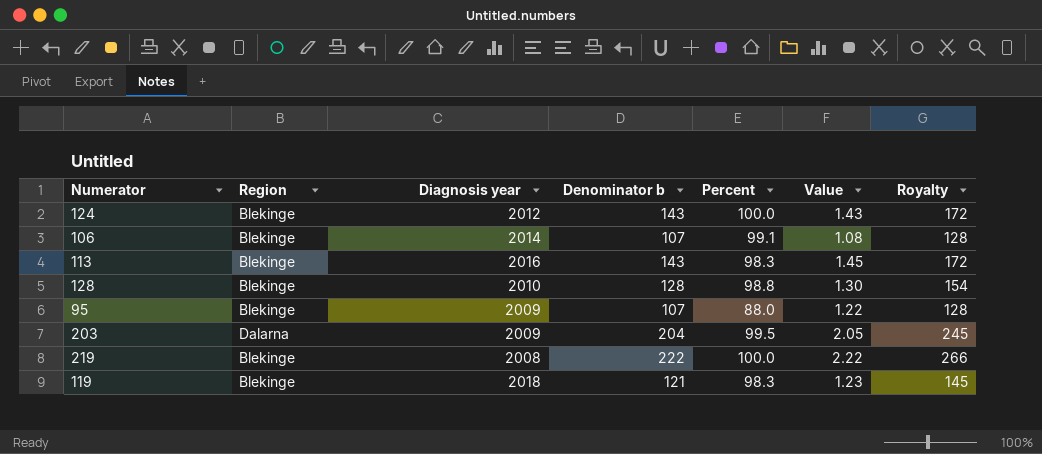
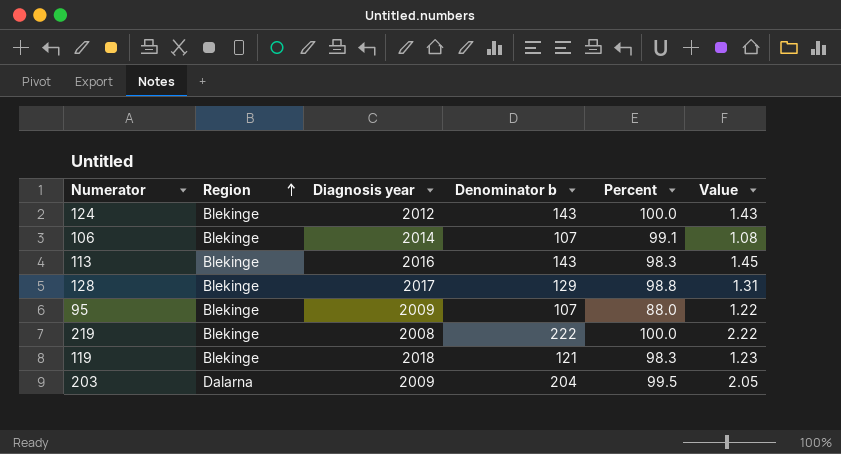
row order: none -> Region ascending
column Royalty | formula: [Denominator b] * 1.2 -> none
128 | Diagnosis year: 2010 -> 2017
128 | Denominator b: 128 -> 129
128 | Value: 1.30 -> 1.31

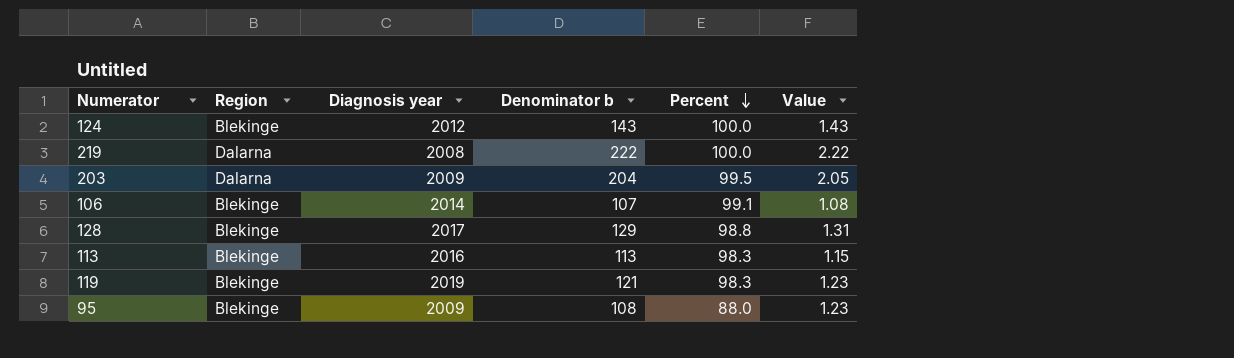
row order: Region ascending -> Percent descending
219 | Region: Blekinge -> Dalarna
113 | Denominator b: 143 -> 113
113 | Value: 1.45 -> 1.15
119 | Diagnosis year: 2018 -> 2019
95 | Denominator b: 107 -> 108
95 | Value: 1.22 -> 1.23

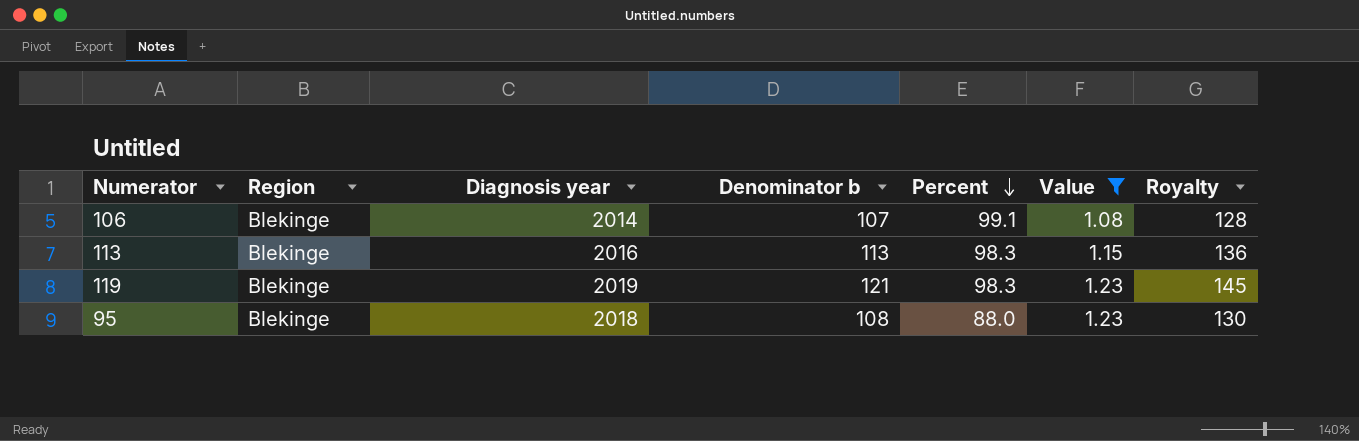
filter: none -> Value <= 1.23
column Royalty | formula: none -> [Denominator b] * 1.2
95 | Diagnosis year: 2009 -> 2018

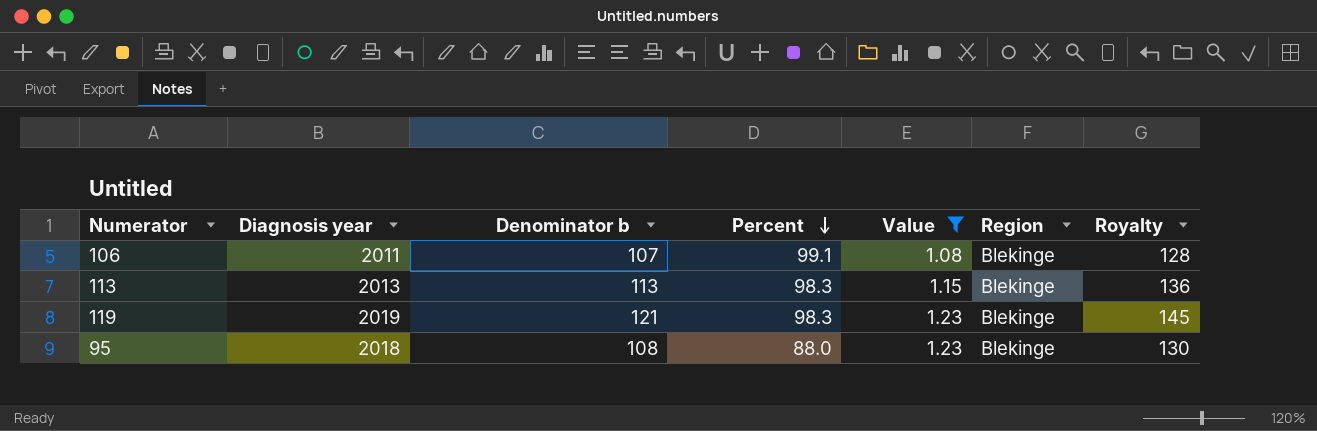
column Region | position: 2 -> 6
106 | Diagnosis year: 2014 -> 2011
113 | Diagnosis year: 2016 -> 2013

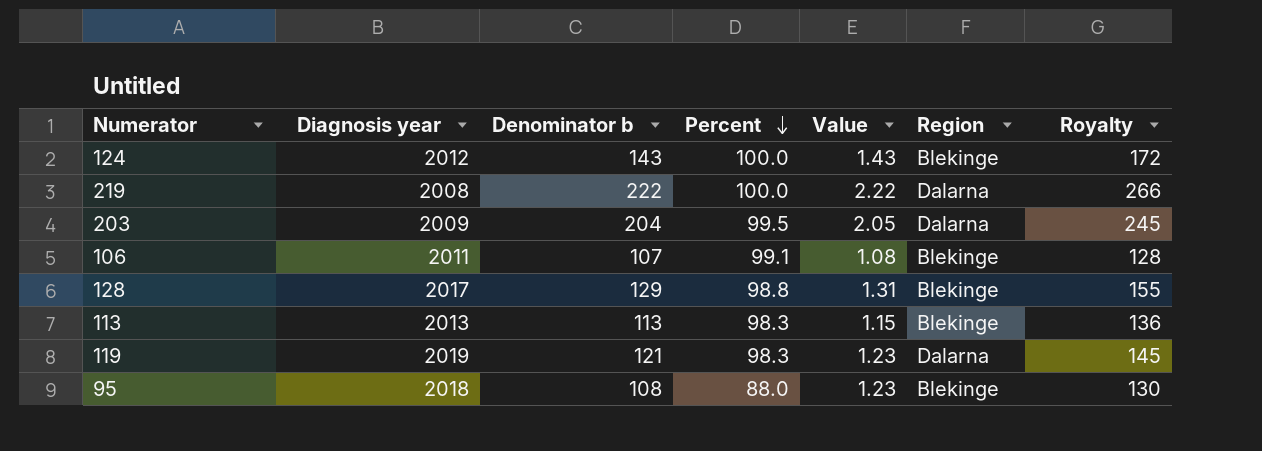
filter: Value <= 1.23 -> none
119 | Region: Blekinge -> Dalarna

